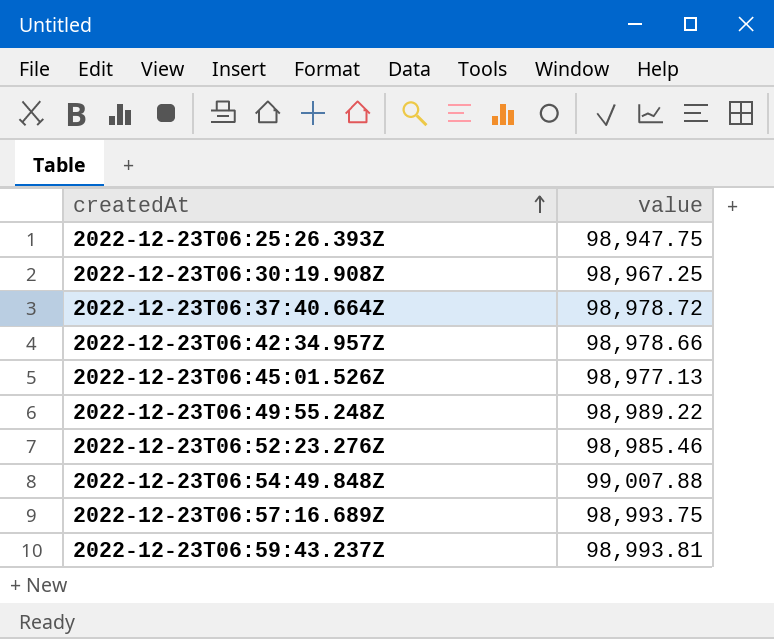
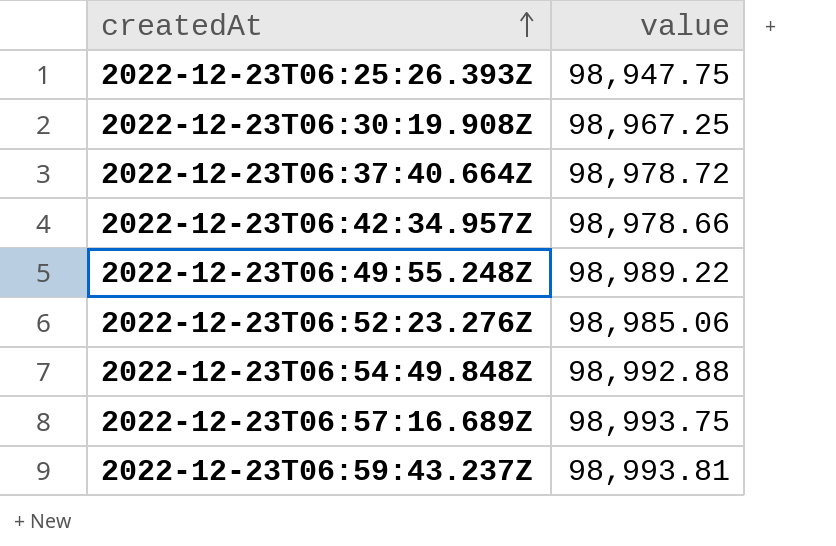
row 2022-12-23T06:45:01.526Z: 98,977.13 -> none
2022-12-23T06:52:23.276Z | value: 98,985.46 -> 98,985.06
2022-12-23T06:54:49.848Z | value: 99,007.88 -> 98,992.88

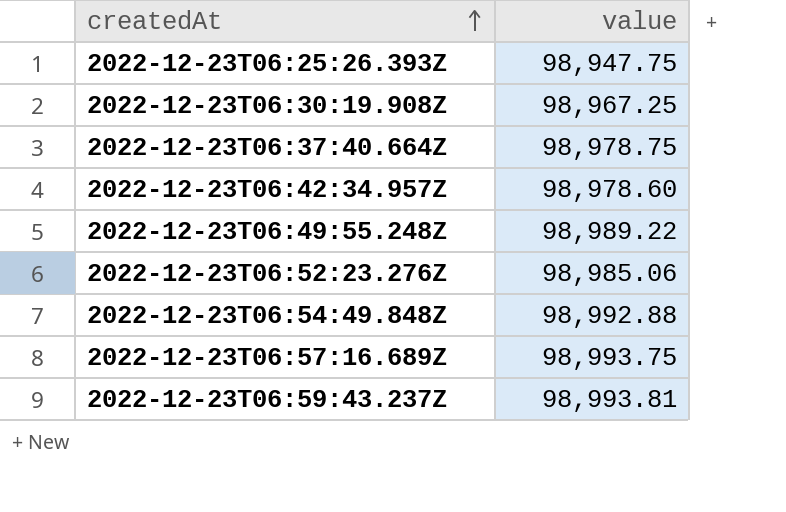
2022-12-23T06:37:40.664Z | value: 98,978.72 -> 98,978.75
2022-12-23T06:42:34.957Z | value: 98,978.66 -> 98,978.60

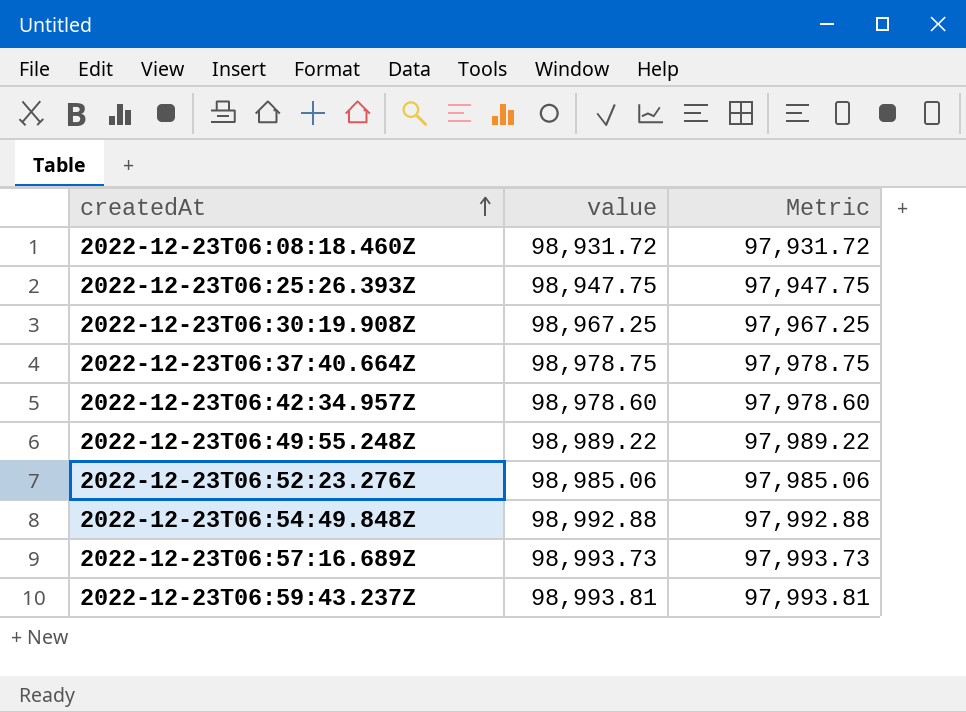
column Metric | formula: none -> [value] - 1000
row 2022-12-23T06:08:18.460Z: none -> 98,931.72 | 97,931.72
2022-12-23T06:57:16.689Z | value: 98,993.75 -> 98,993.73

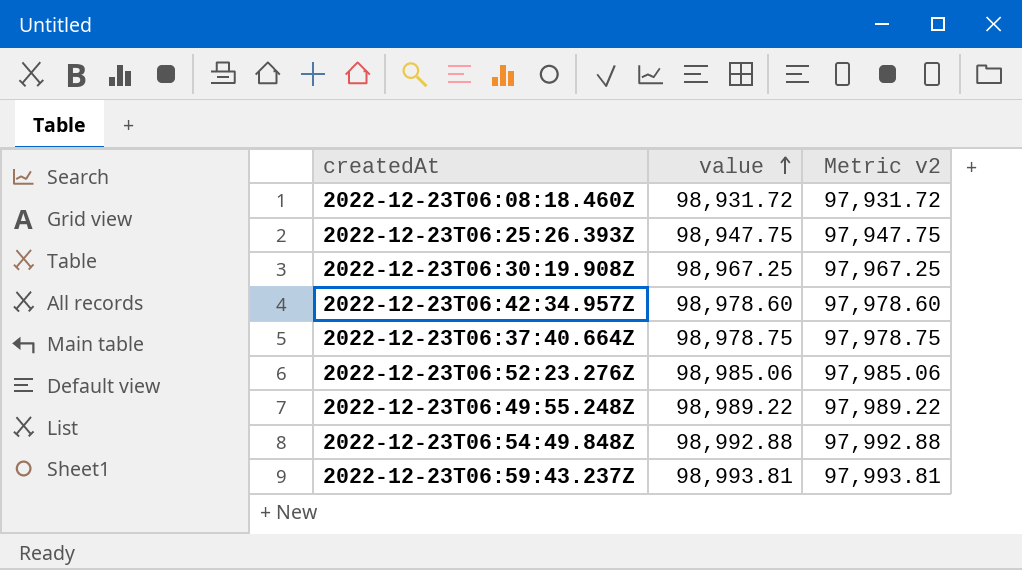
row order: createdAt ascending -> value ascending
column name: Metric -> Metric v2
row 2022-12-23T06:57:16.689Z: 98,993.73 | 97,993.73 -> none

